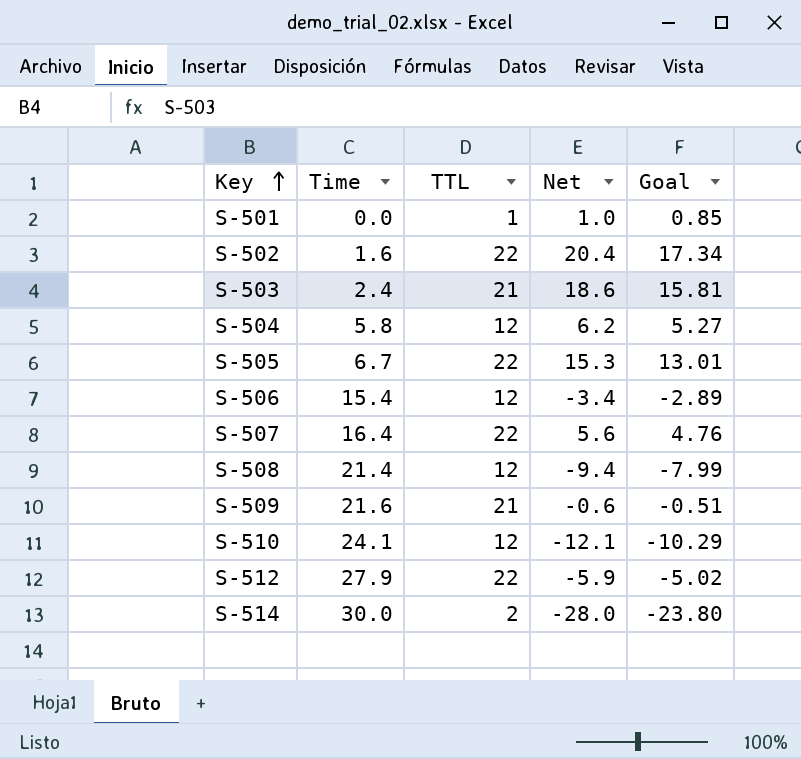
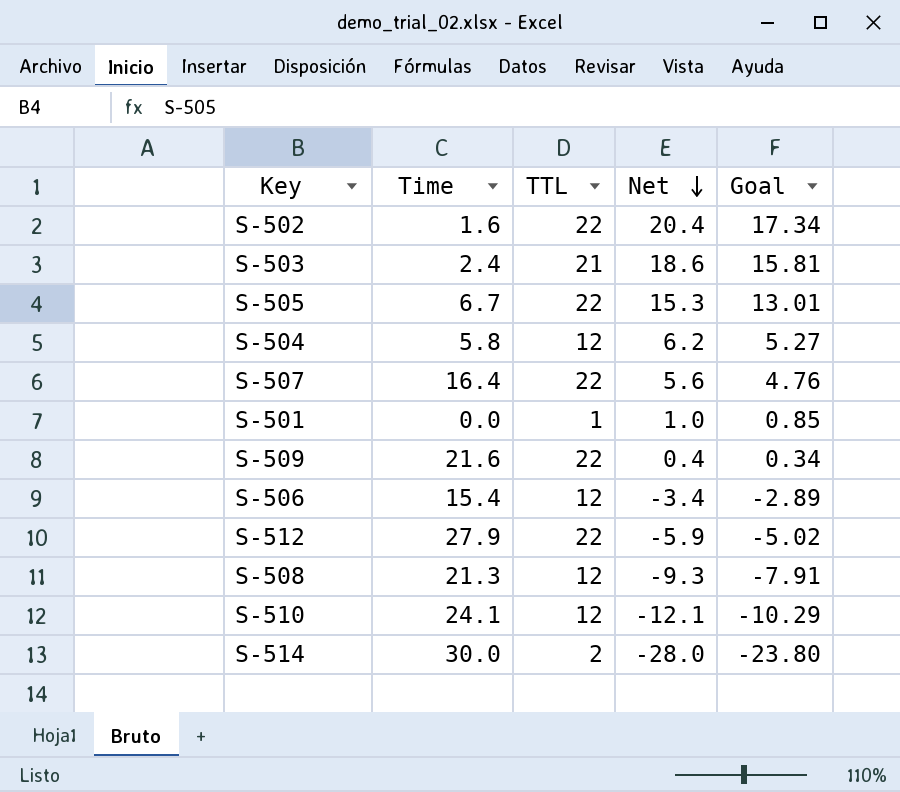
row order: Key ascending -> Net descending
S-509 | TTL: 21 -> 22
S-509 | Net: -0.6 -> 0.4
S-509 | Goal: -0.51 -> 0.34
S-508 | Time: 21.4 -> 21.3
S-508 | Net: -9.4 -> -9.3
S-508 | Goal: -7.99 -> -7.91

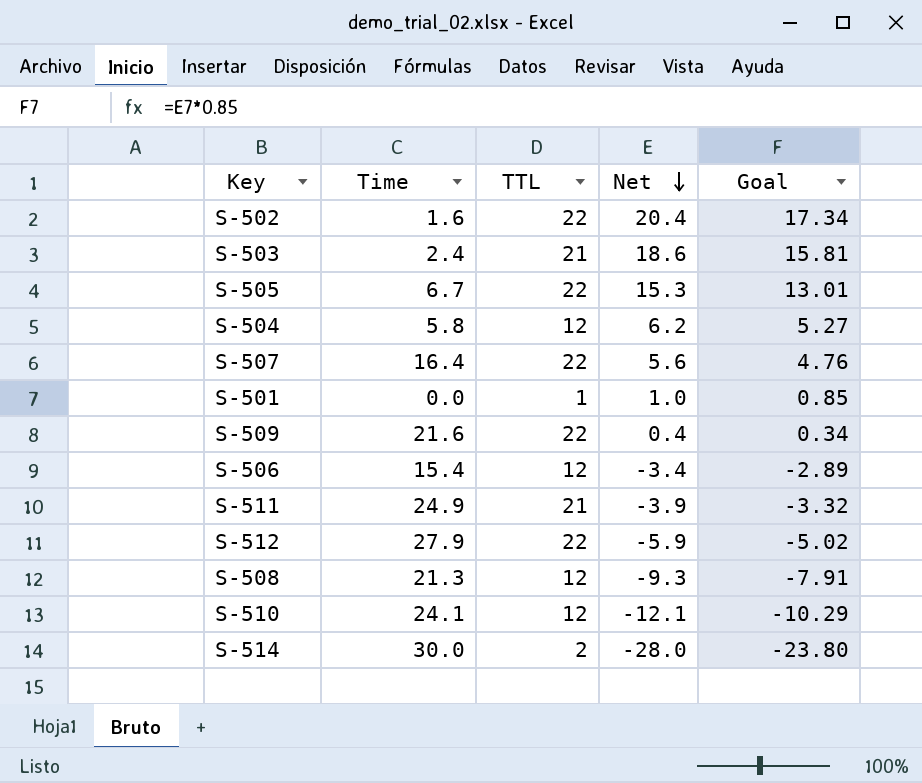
row S-511: none -> 24.9 | 21 | -3.9 | -3.32

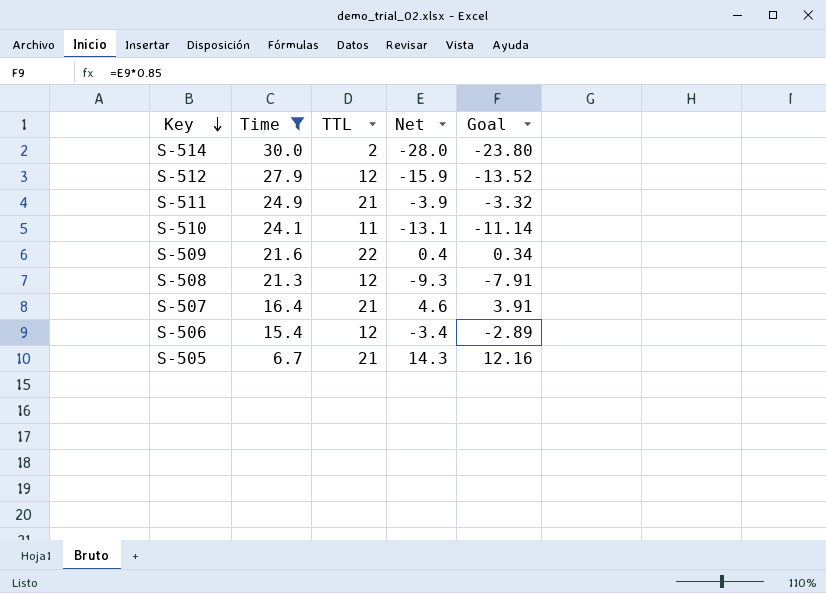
filter: none -> Time >= 6.7
row order: Net descending -> Key descending
S-512 | TTL: 22 -> 12
S-512 | Net: -5.9 -> -15.9
S-512 | Goal: -5.02 -> -13.52
S-510 | TTL: 12 -> 11
S-510 | Net: -12.1 -> -13.1
S-510 | Goal: -10.29 -> -11.14
S-507 | TTL: 22 -> 21
S-507 | Net: 5.6 -> 4.6
S-507 | Goal: 4.76 -> 3.91
S-505 | TTL: 22 -> 21
S-505 | Net: 15.3 -> 14.3
S-505 | Goal: 13.01 -> 12.16

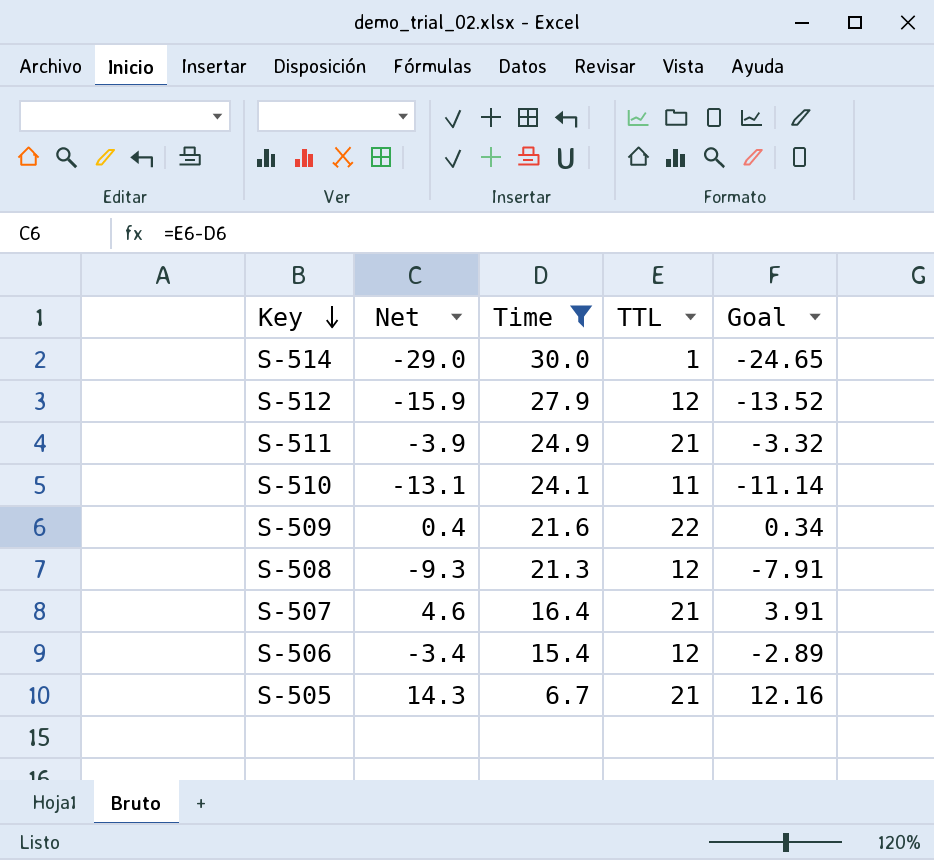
column Net | position: 4 -> 2
S-514 | Net: -28.0 -> -29.0
S-514 | TTL: 2 -> 1
S-514 | Goal: -23.80 -> -24.65

